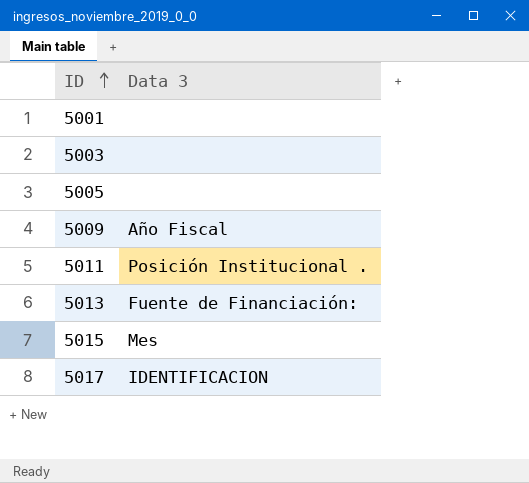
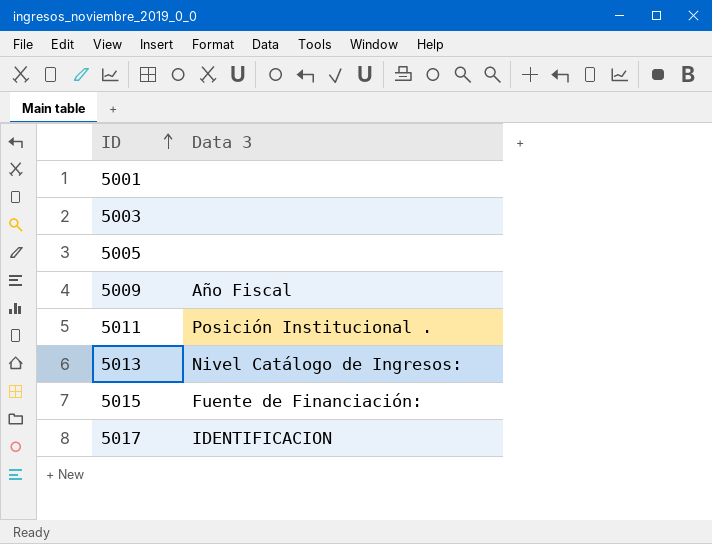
5013 | Data 3: Fuente de Financiación: -> Nivel Catálogo de Ingresos:
5015 | Data 3: Mes -> Fuente de Financiación:

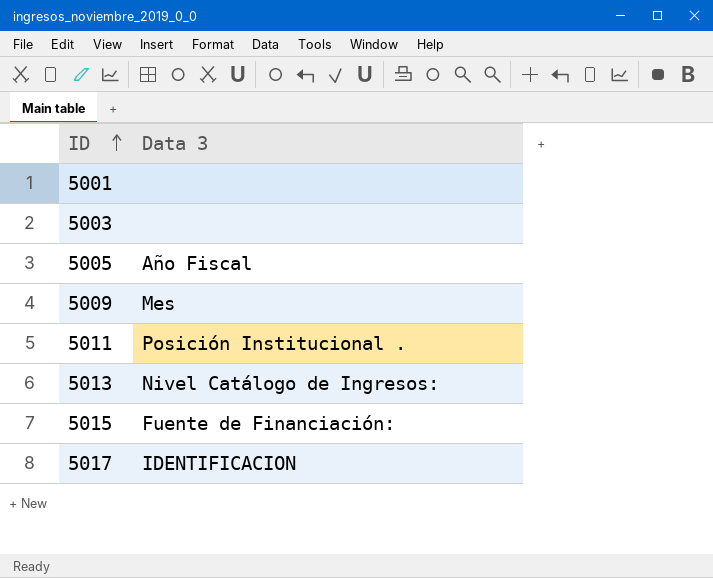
5005 | Data 3: none -> Año Fiscal
5009 | Data 3: Año Fiscal -> Mes

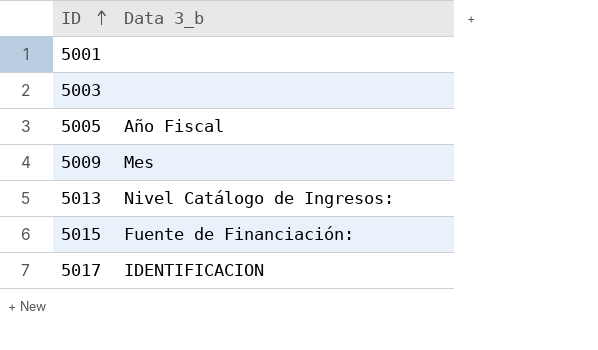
column name: Data 3 -> Data 3_b
row 5011: Posición Institucional . -> none

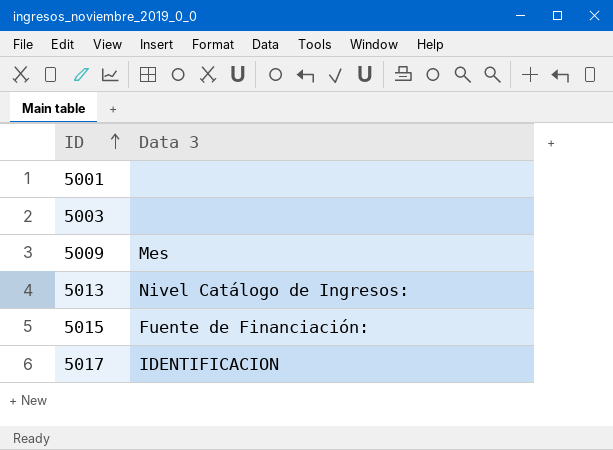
column name: Data 3_b -> Data 3
row 5005: Año Fiscal -> none

